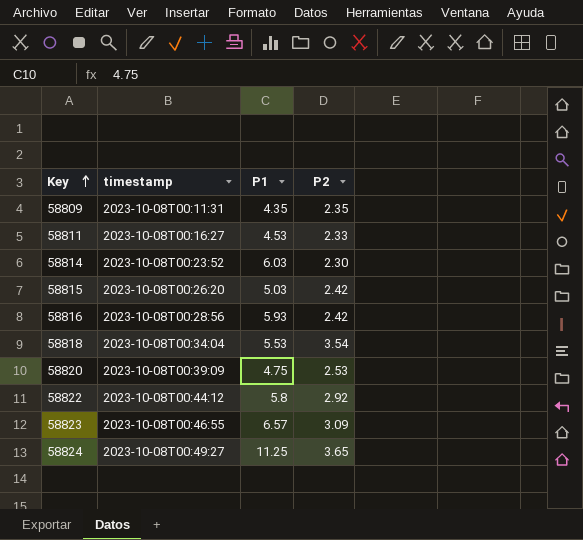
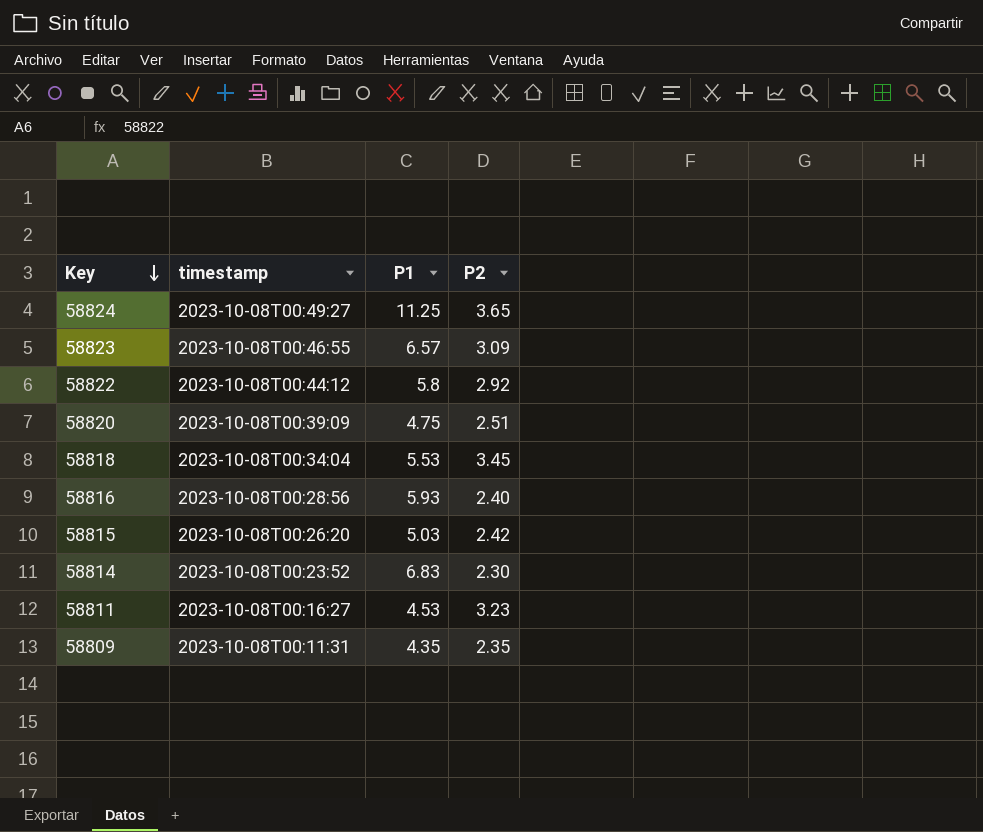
row order: Key ascending -> Key descending
58820 | P2: 2.53 -> 2.51
58818 | P2: 3.54 -> 3.45
58816 | P2: 2.42 -> 2.40
58814 | P1: 6.03 -> 6.83
58811 | P2: 2.33 -> 3.23

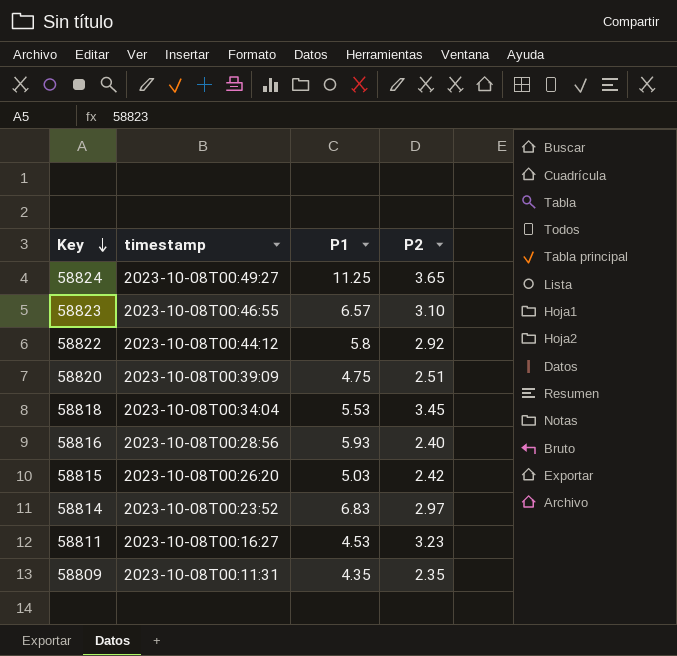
58823 | P2: 3.09 -> 3.10
58814 | P2: 2.30 -> 2.97

